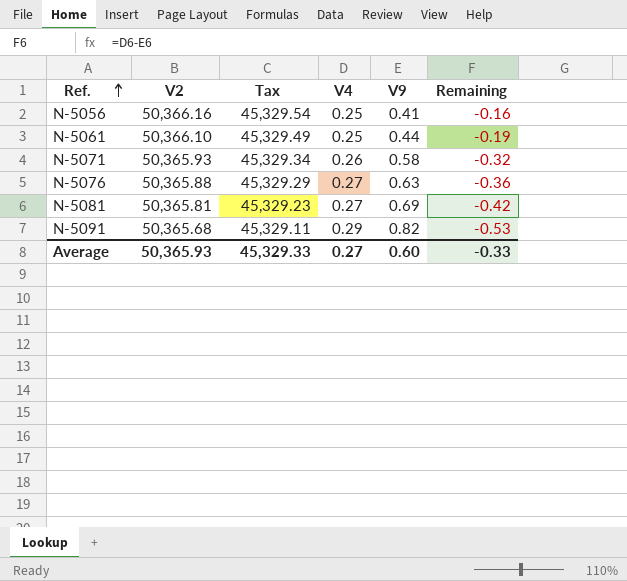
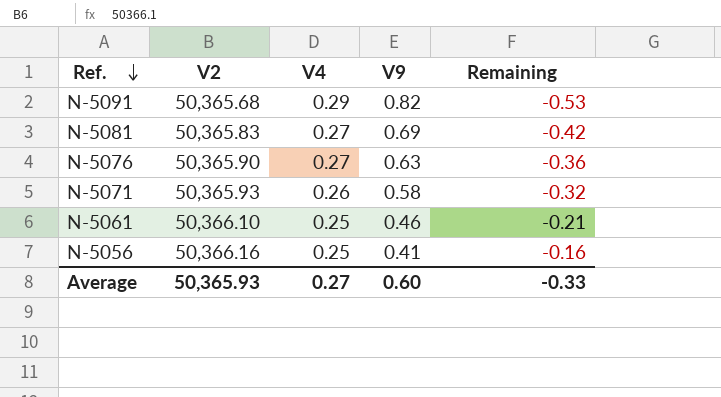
row order: Ref. ascending -> Ref. descending
column Tax | formula: [V2] * 0.9 -> none
N-5081 | V2: 50,365.81 -> 50,365.83
N-5076 | V2: 50,365.88 -> 50,365.90
N-5061 | V9: 0.44 -> 0.46
N-5061 | Remaining: -0.19 -> -0.21

